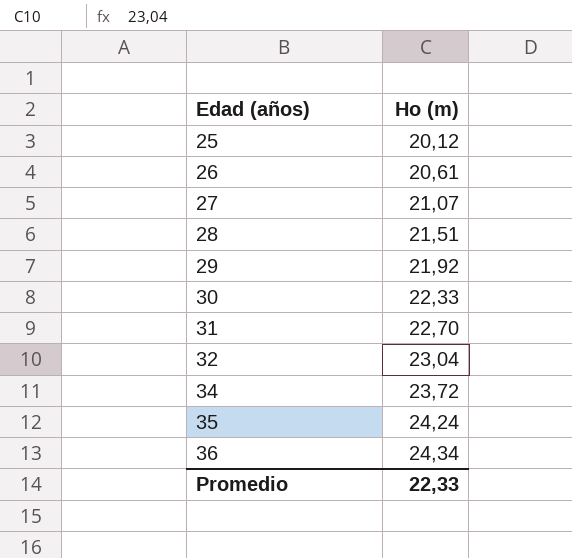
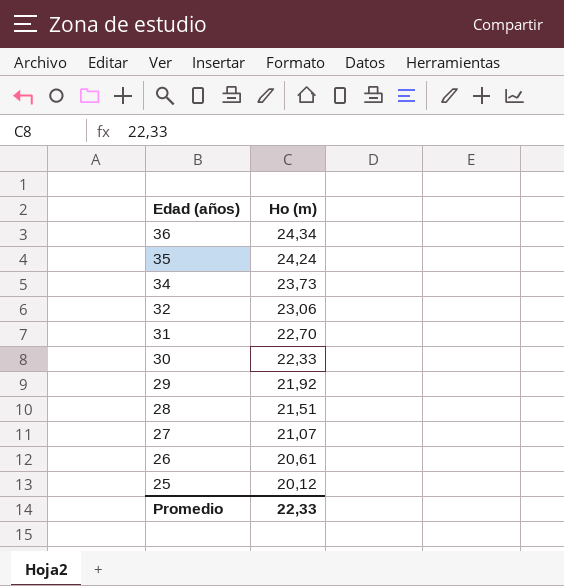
row order: Edad (años) ascending -> Edad (años) descending
34 | Ho (m): 23,72 -> 23,73
32 | Ho (m): 23,04 -> 23,06

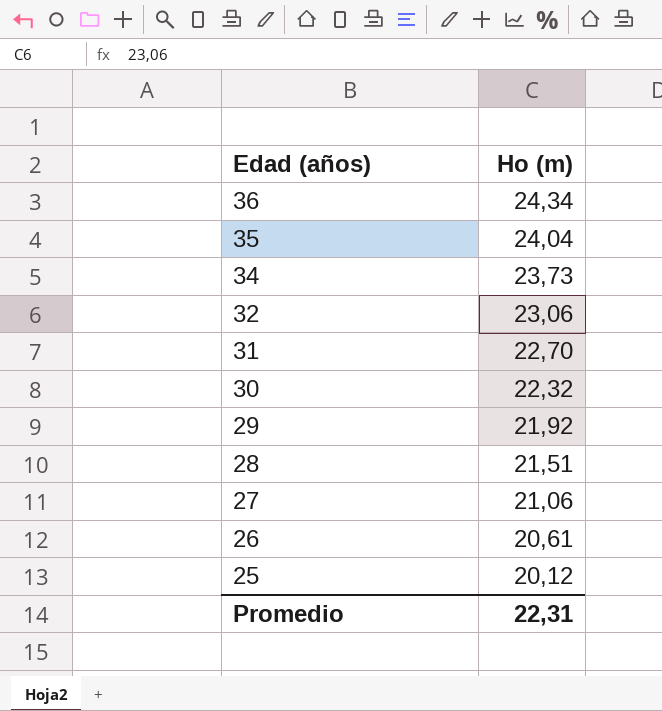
35 | Ho (m): 24,24 -> 24,04
30 | Ho (m): 22,33 -> 22,32
27 | Ho (m): 21,07 -> 21,06
Promedio | Ho (m): 22,33 -> 22,31

